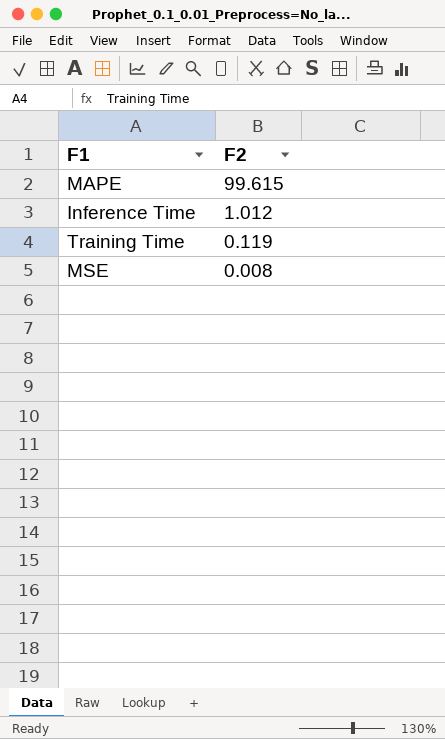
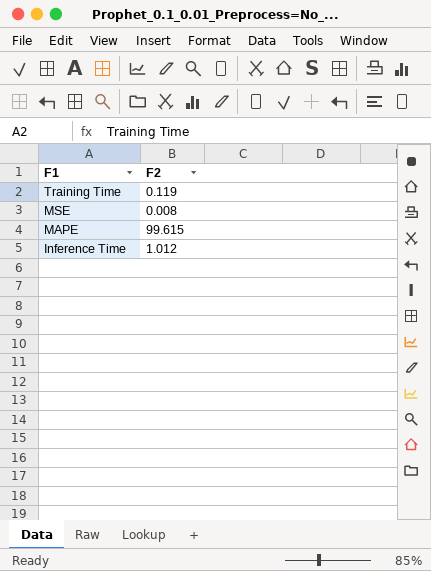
row order: F2 descending -> F1 descending

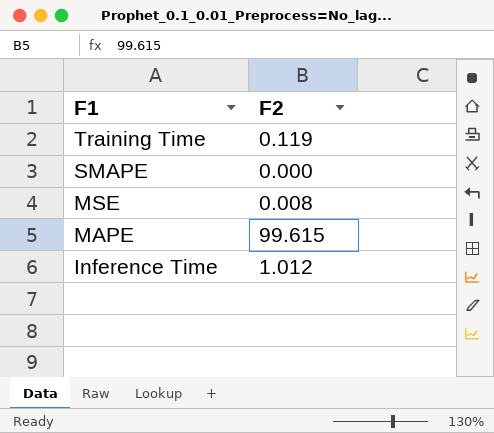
row SMAPE: none -> 0.000

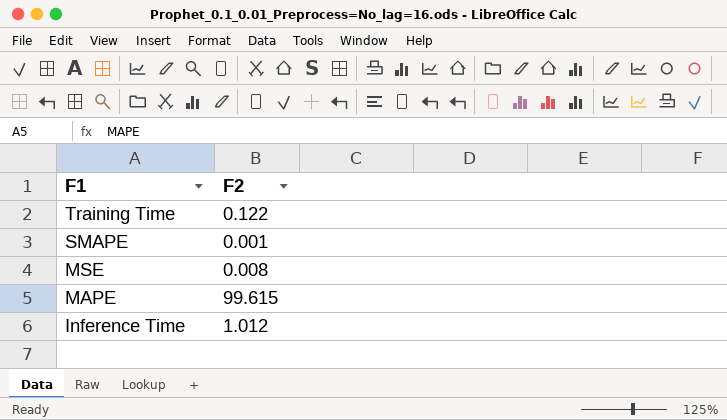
Training Time | F2: 0.119 -> 0.122
SMAPE | F2: 0.000 -> 0.001

